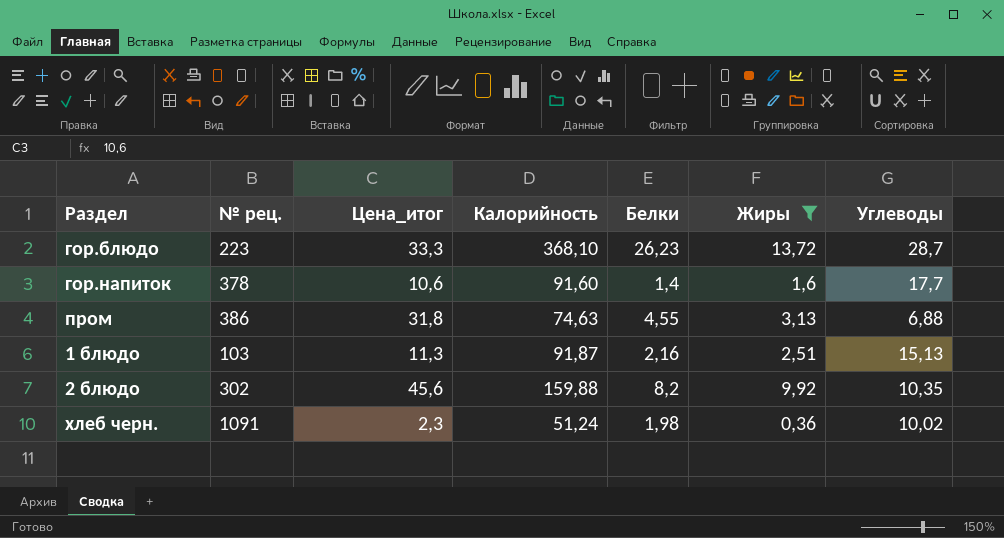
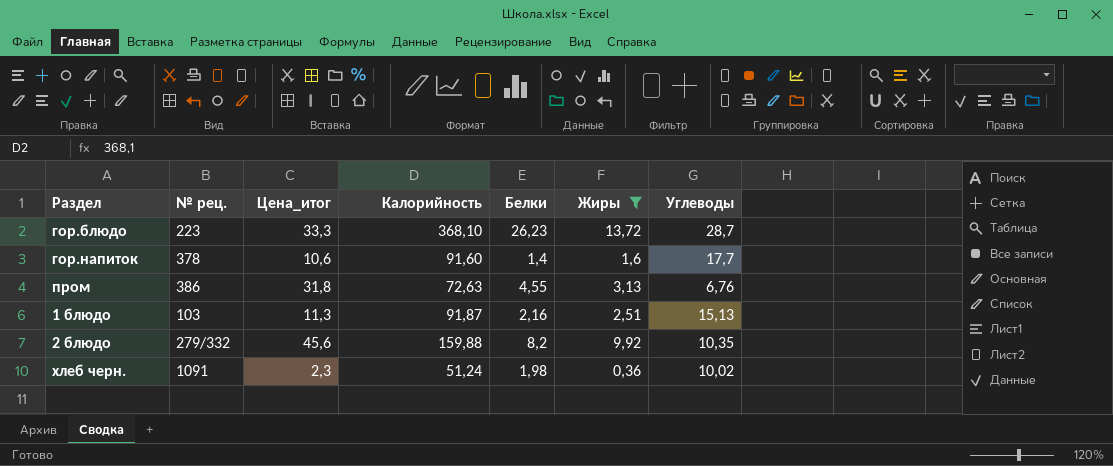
пром | Калорийность: 74,63 -> 72,63
пром | Углеводы: 6,88 -> 6,76
2 блюдо | № рец.: 302 -> 279/332

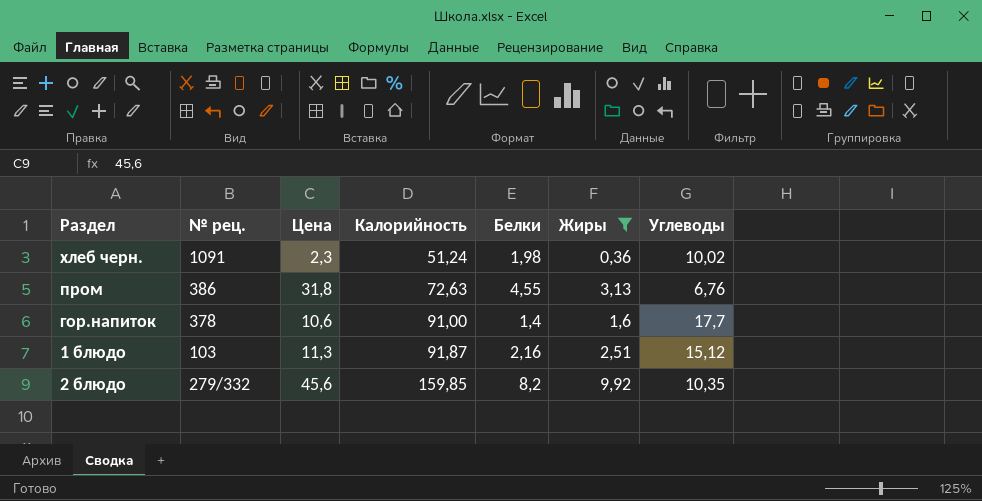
row order: none -> Калорийность ascending
column name: Цена_итог -> Цена
row гор.блюдо: 223 | 33,3 | 368,10 | 26,23 | 13,72 | 28,7 -> none
гор.напиток | Калорийность: 91,60 -> 91,00
1 блюдо | Углеводы: 15,13 -> 15,12
2 блюдо | Калорийность: 159,88 -> 159,85

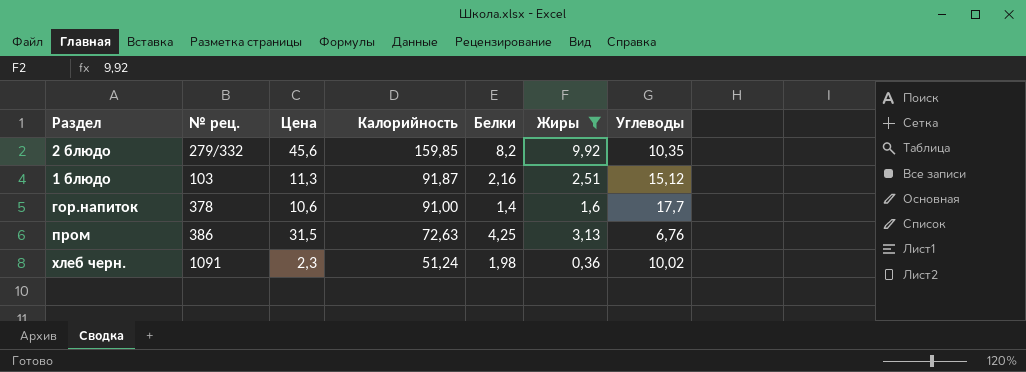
row order: Калорийность ascending -> Калорийность descending
пром | Цена: 31,8 -> 31,5
пром | Белки: 4,55 -> 4,25

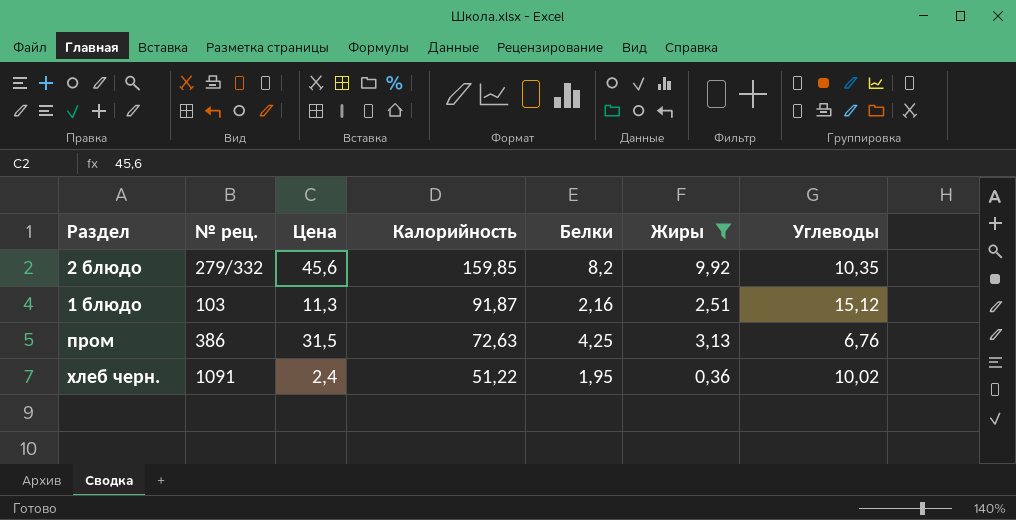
row гор.напиток: 378 | 10,6 | 91,00 | 1,4 | 1,6 | 17,7 -> none
хлеб черн. | Цена: 2,3 -> 2,4
хлеб черн. | Калорийность: 51,24 -> 51,22
хлеб черн. | Белки: 1,98 -> 1,95

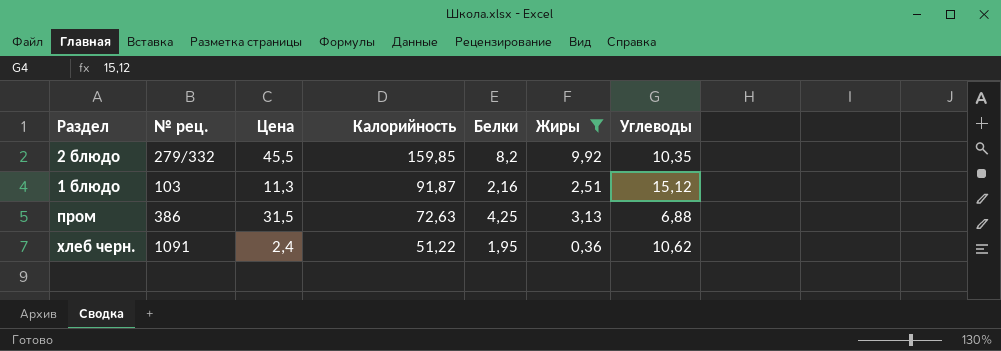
2 блюдо | Цена: 45,6 -> 45,5
пром | Углеводы: 6,76 -> 6,88
хлеб черн. | Углеводы: 10,02 -> 10,62

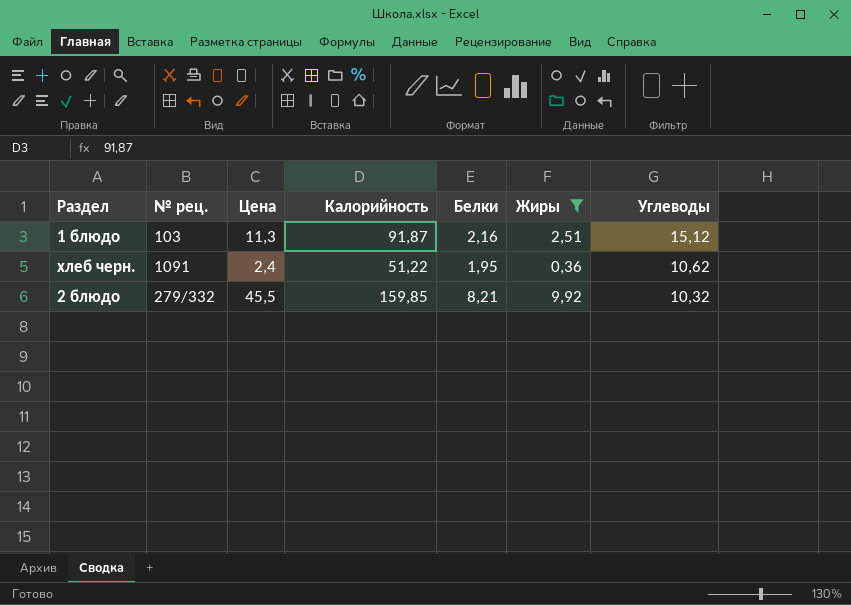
row order: Калорийность descending -> Углеводы descending
row пром: 386 | 31,5 | 72,63 | 4,25 | 3,13 | 6,88 -> none
2 блюдо | Белки: 8,2 -> 8,21
2 блюдо | Углеводы: 10,35 -> 10,32

